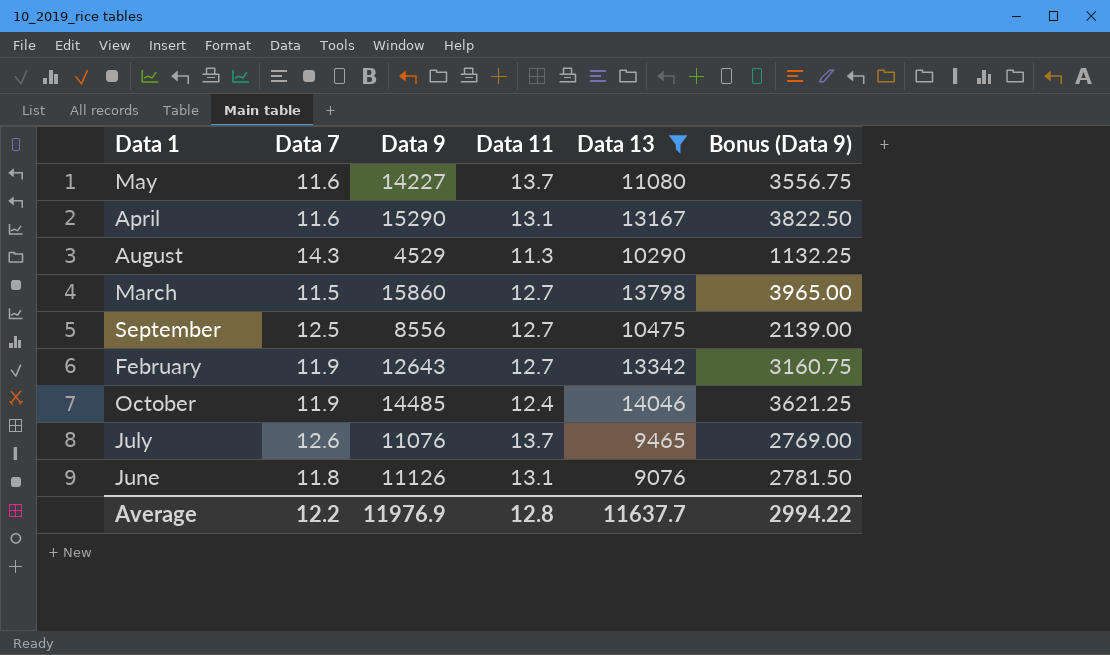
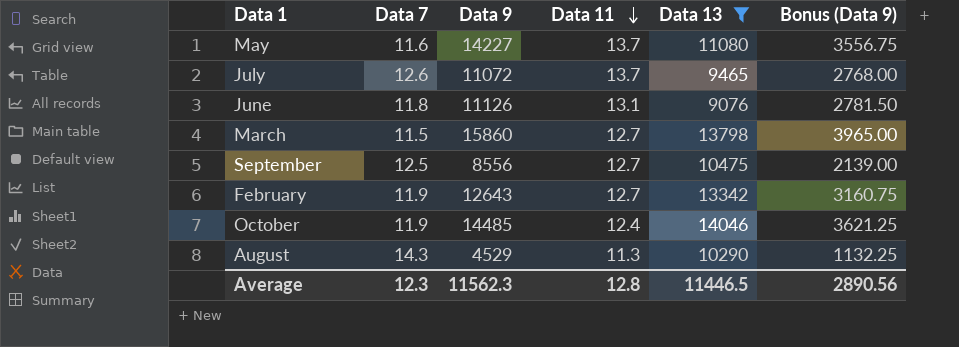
row order: none -> Data 11 descending
row April: 11.6 | 15290 | 13.1 | 13167 | 3822.50 -> none
July | Data 9: 11076 -> 11072
July | Bonus (Data 9): 2769.00 -> 2768.00
Average | Data 7: 12.2 -> 12.3
Average | Data 9: 11976.9 -> 11562.3
Average | Data 13: 11637.7 -> 11446.5
Average | Bonus (Data 9): 2994.22 -> 2890.56

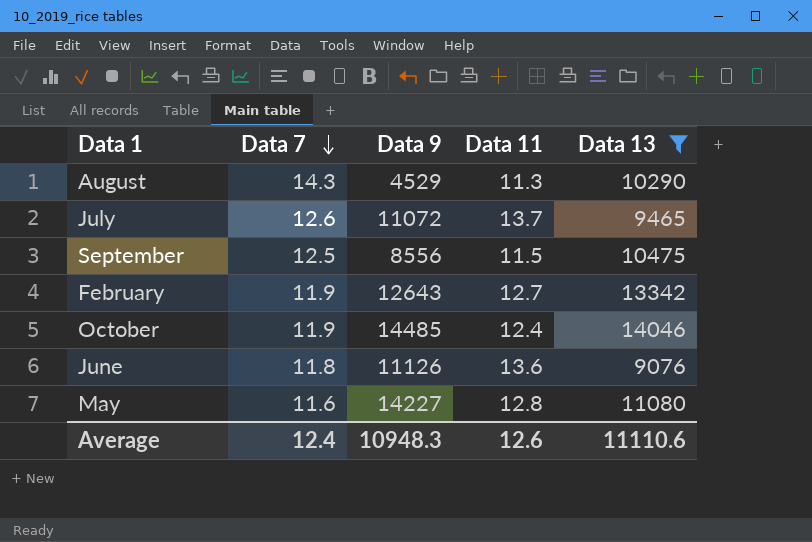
row order: Data 11 descending -> Data 7 descending
column Bonus (Data 9) | formula: [Data 9] * 0.25 -> none
row March: 11.5 | 15860 | 12.7 | 13798 | 3965.00 -> none
September | Data 11: 12.7 -> 11.5
June | Data 11: 13.1 -> 13.6
May | Data 11: 13.7 -> 12.8
Average | Data 7: 12.3 -> 12.4
Average | Data 9: 11562.3 -> 10948.3
Average | Data 11: 12.8 -> 12.6
Average | Data 13: 11446.5 -> 11110.6

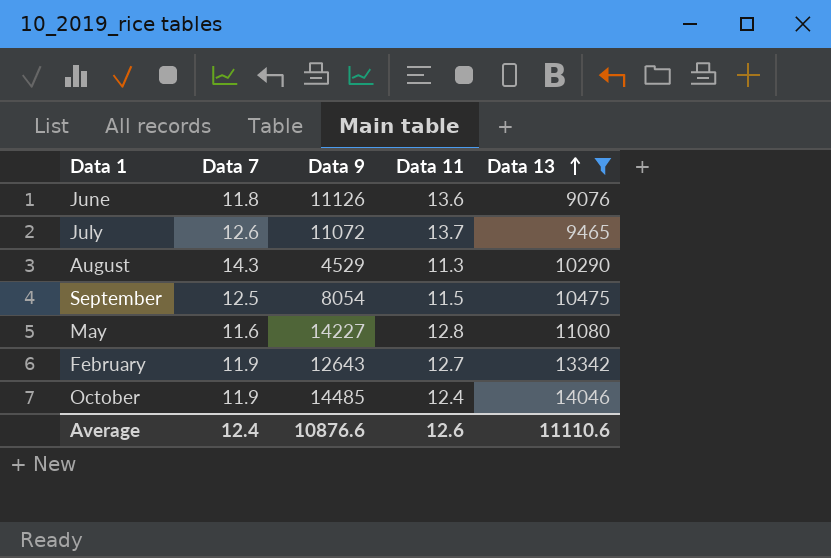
row order: Data 7 descending -> Data 13 ascending
September | Data 9: 8556 -> 8054
Average | Data 9: 10948.3 -> 10876.6

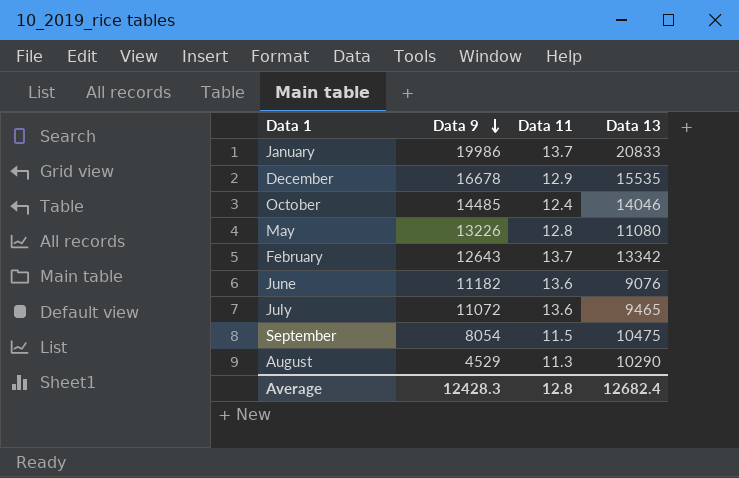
filter: Data 13 <= 14046 -> none
row order: Data 13 ascending -> Data 9 descending
column Data 7 | position: 2 -> none
May | Data 9: 14227 -> 13226
February | Data 11: 12.7 -> 13.7
June | Data 9: 11126 -> 11182
July | Data 11: 13.7 -> 13.6
Average | Data 9: 10876.6 -> 12428.3
Average | Data 11: 12.6 -> 12.8
Average | Data 13: 11110.6 -> 12682.4

